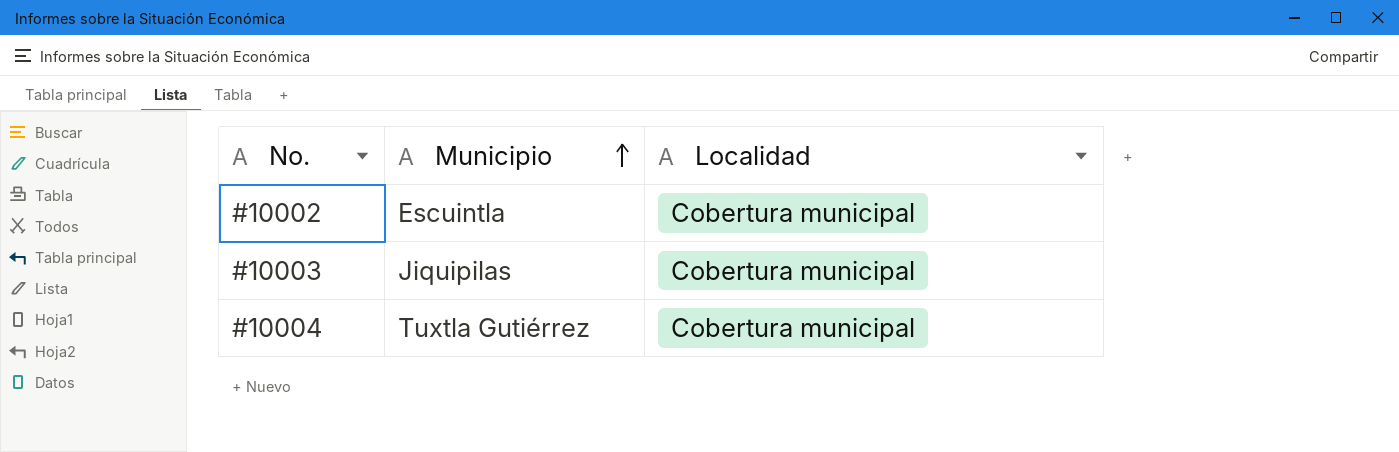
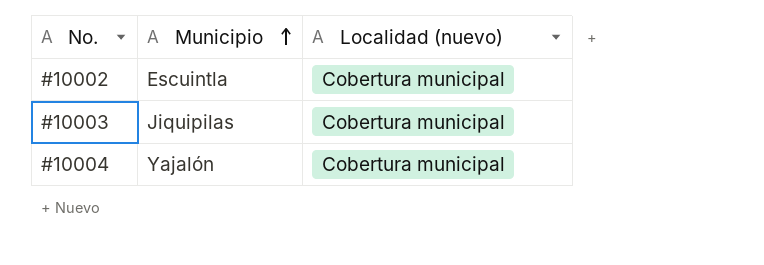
column name: Localidad -> Localidad (nuevo)
#10004 | Municipio: Tuxtla Gutiérrez -> Yajalón

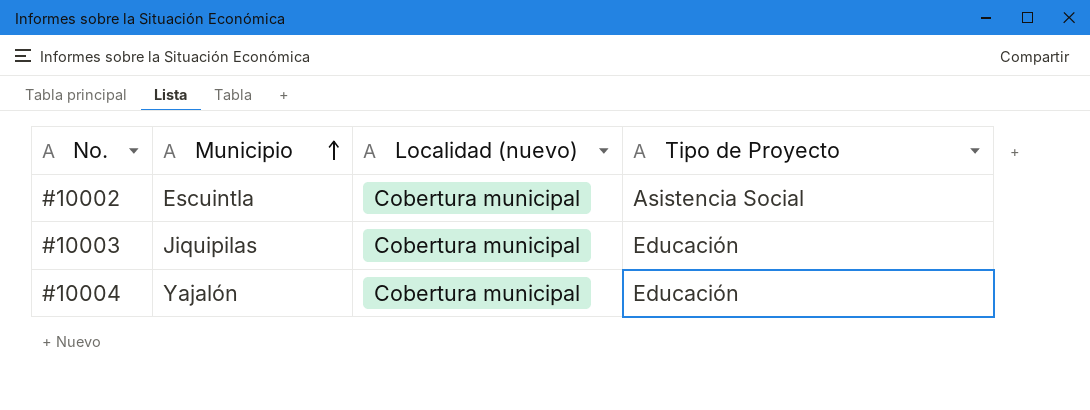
column Tipo de Proyecto | position: none -> 4

